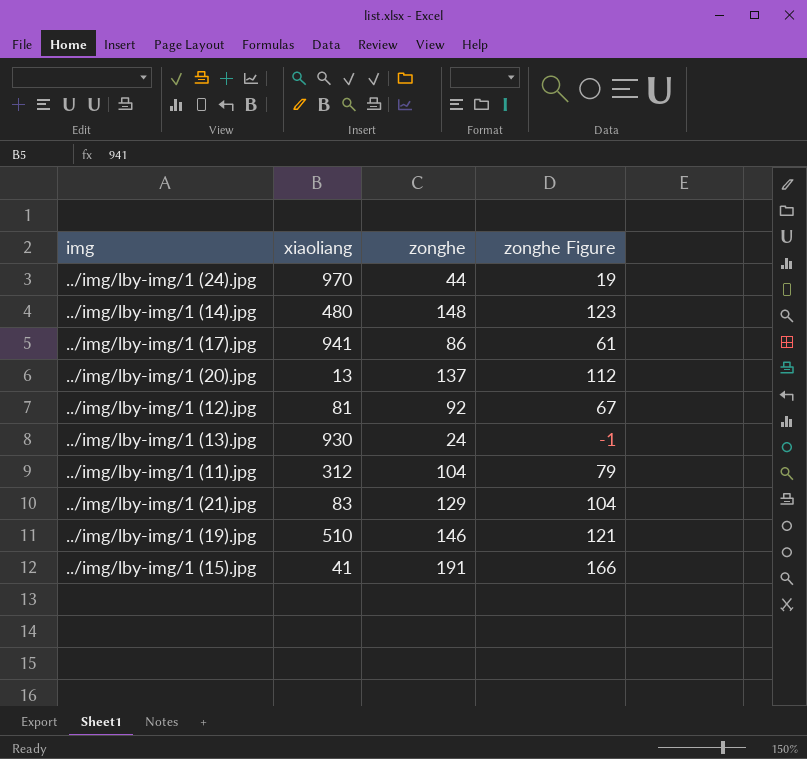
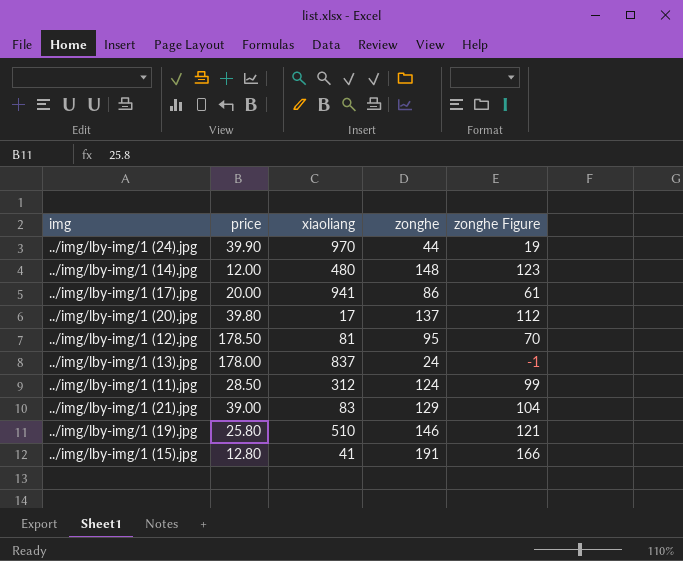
column price | position: none -> 2
../img/lby-img/1 (20).jpg | xiaoliang: 13 -> 17
../img/lby-img/1 (12).jpg | zonghe: 92 -> 95
../img/lby-img/1 (12).jpg | zonghe Figure: 67 -> 70
../img/lby-img/1 (13).jpg | xiaoliang: 930 -> 837
../img/lby-img/1 (11).jpg | zonghe: 104 -> 124
../img/lby-img/1 (11).jpg | zonghe Figure: 79 -> 99

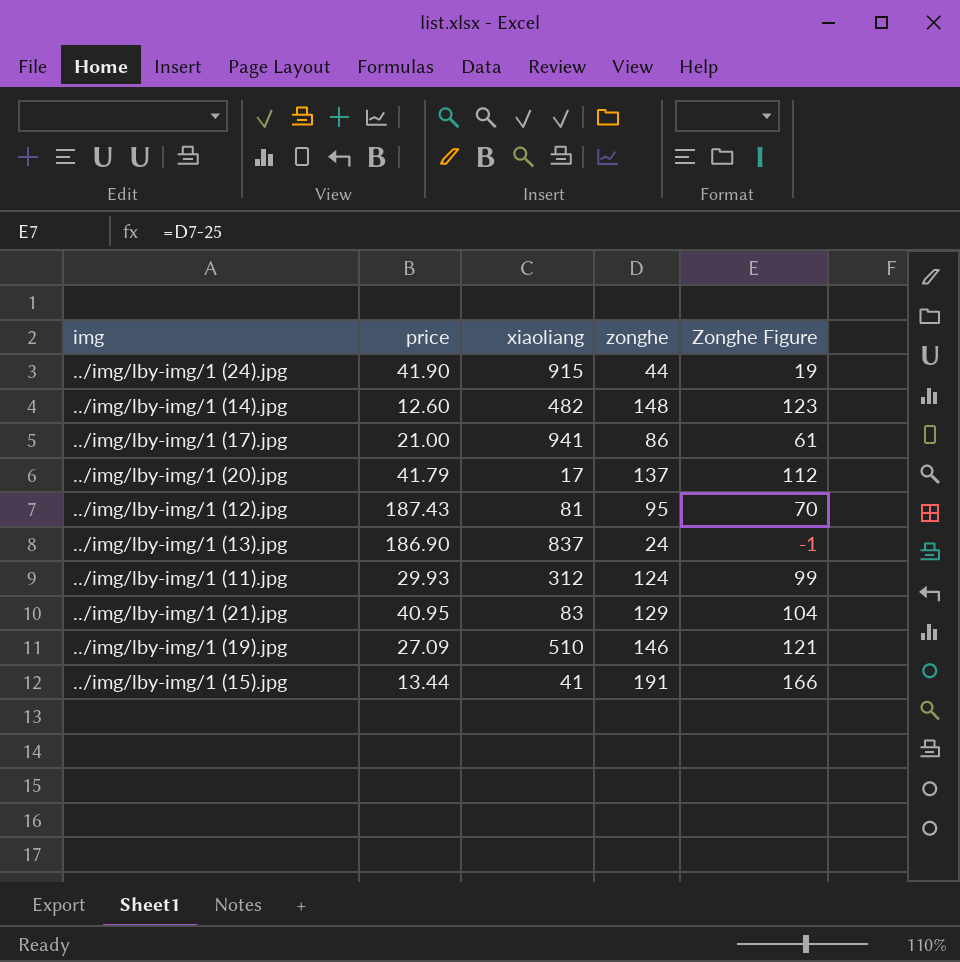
column name: zonghe Figure -> Zonghe Figure
../img/lby-img/1 (24).jpg | price: 39.90 -> 41.90
../img/lby-img/1 (24).jpg | xiaoliang: 970 -> 915
../img/lby-img/1 (14).jpg | price: 12.00 -> 12.60
../img/lby-img/1 (14).jpg | xiaoliang: 480 -> 482
../img/lby-img/1 (17).jpg | price: 20.00 -> 21.00
../img/lby-img/1 (20).jpg | price: 39.80 -> 41.79
../img/lby-img/1 (12).jpg | price: 178.50 -> 187.43
../img/lby-img/1 (13).jpg | price: 178.00 -> 186.90
../img/lby-img/1 (11).jpg | price: 28.50 -> 29.93
../img/lby-img/1 (21).jpg | price: 39.00 -> 40.95
../img/lby-img/1 (19).jpg | price: 25.80 -> 27.09
../img/lby-img/1 (15).jpg | price: 12.80 -> 13.44

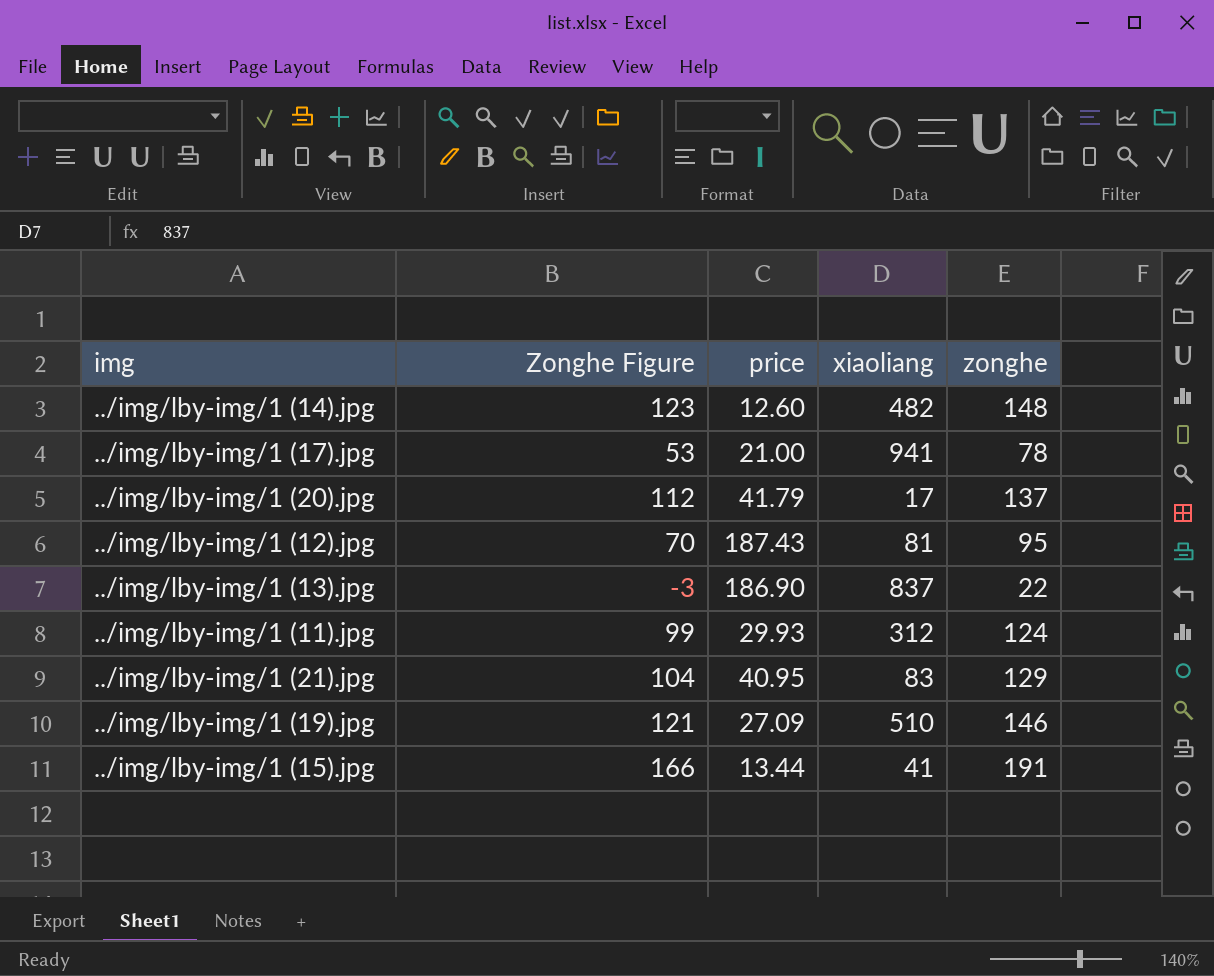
column Zonghe Figure | position: 5 -> 2
row ../img/lby-img/1 (24).jpg: 41.90 | 915 | 44 | 19 -> none
../img/lby-img/1 (17).jpg | Zonghe Figure: 61 -> 53
../img/lby-img/1 (17).jpg | zonghe: 86 -> 78
../img/lby-img/1 (13).jpg | Zonghe Figure: -1 -> -3
../img/lby-img/1 (13).jpg | zonghe: 24 -> 22

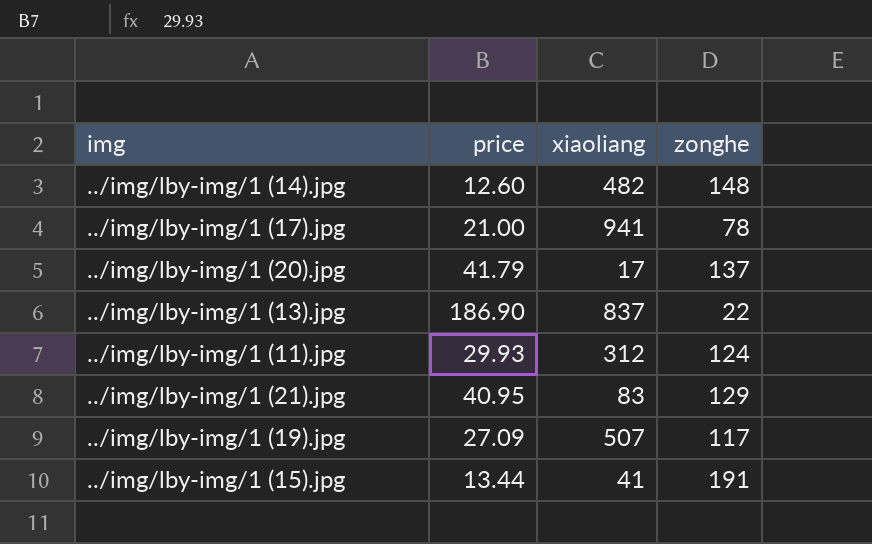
column Zonghe Figure | formula: [zonghe] - 25 -> none
row ../img/lby-img/1 (12).jpg: 70 | 187.43 | 81 | 95 -> none
../img/lby-img/1 (19).jpg | xiaoliang: 510 -> 507
../img/lby-img/1 (19).jpg | zonghe: 146 -> 117

